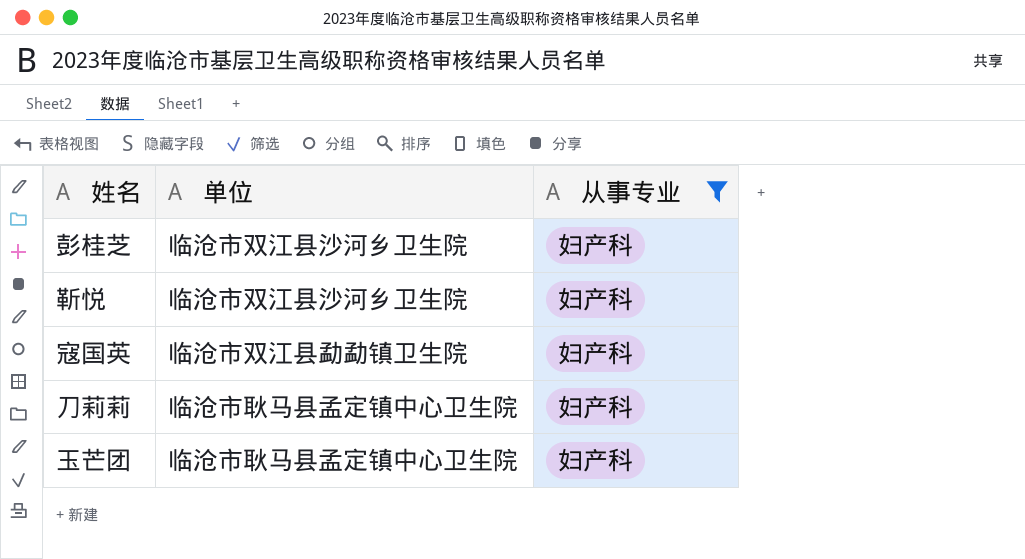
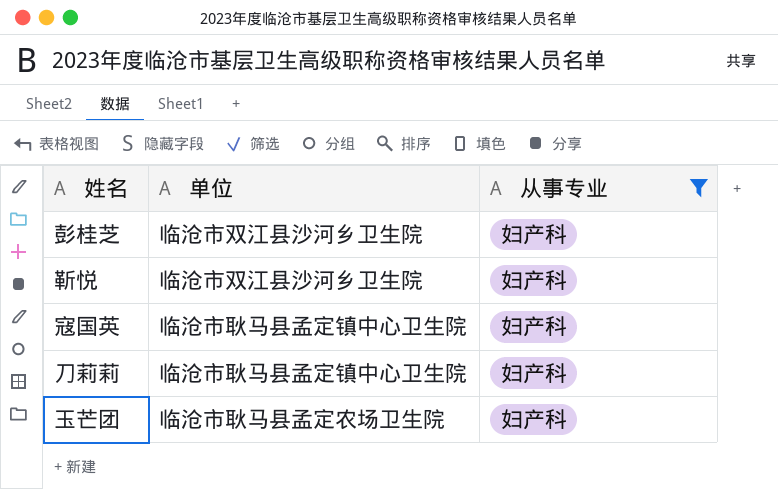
寇国英 | 单位: 临沧市双江县勐勐镇卫生院 -> 临沧市耿马县孟定镇中心卫生院
玉芒团 | 单位: 临沧市耿马县孟定镇中心卫生院 -> 临沧市耿马县孟定农场卫生院

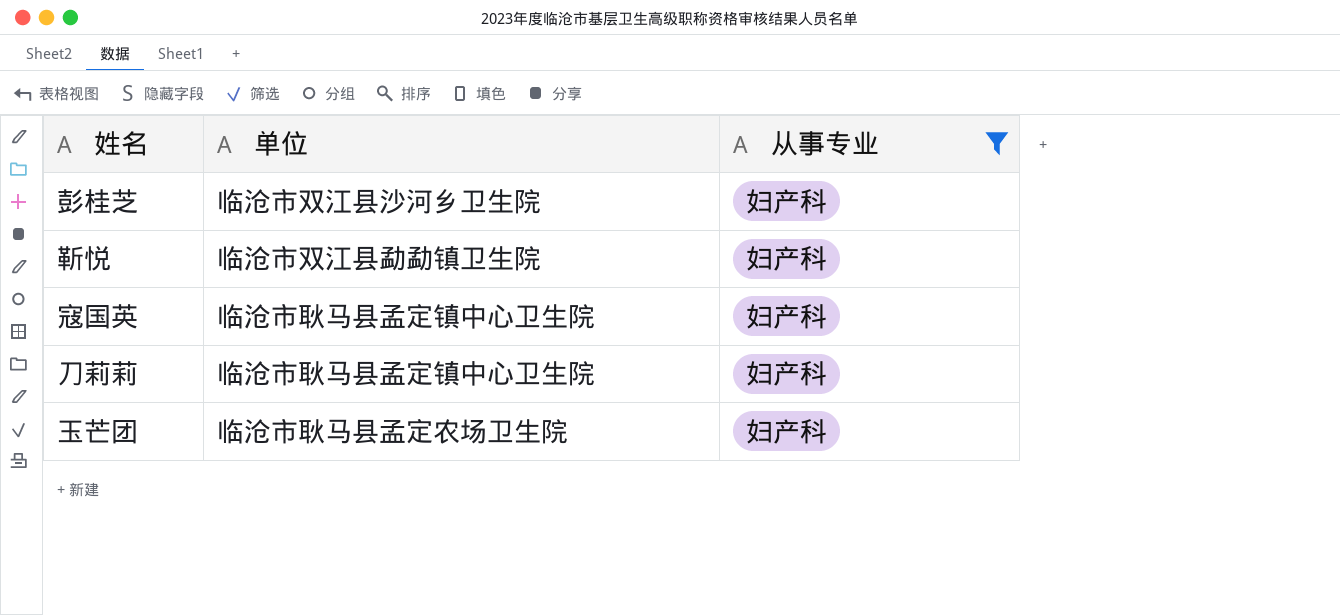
靳悦 | 单位: 临沧市双江县沙河乡卫生院 -> 临沧市双江县勐勐镇卫生院

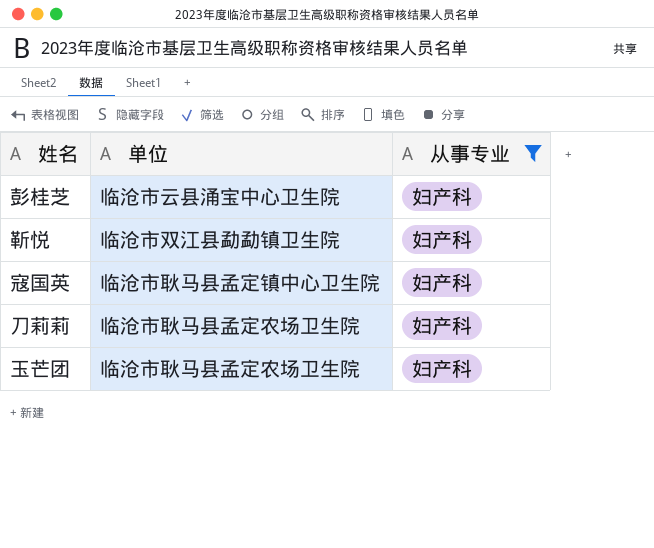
彭桂芝 | 单位: 临沧市双江县沙河乡卫生院 -> 临沧市云县涌宝中心卫生院
刀莉莉 | 单位: 临沧市耿马县孟定镇中心卫生院 -> 临沧市耿马县孟定农场卫生院

